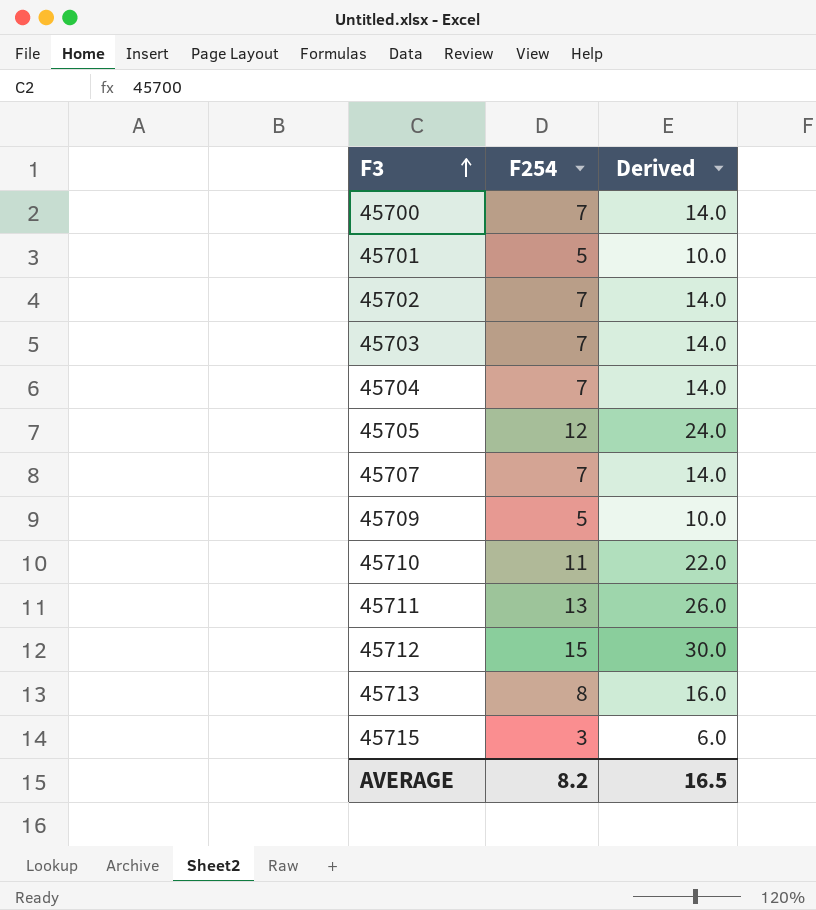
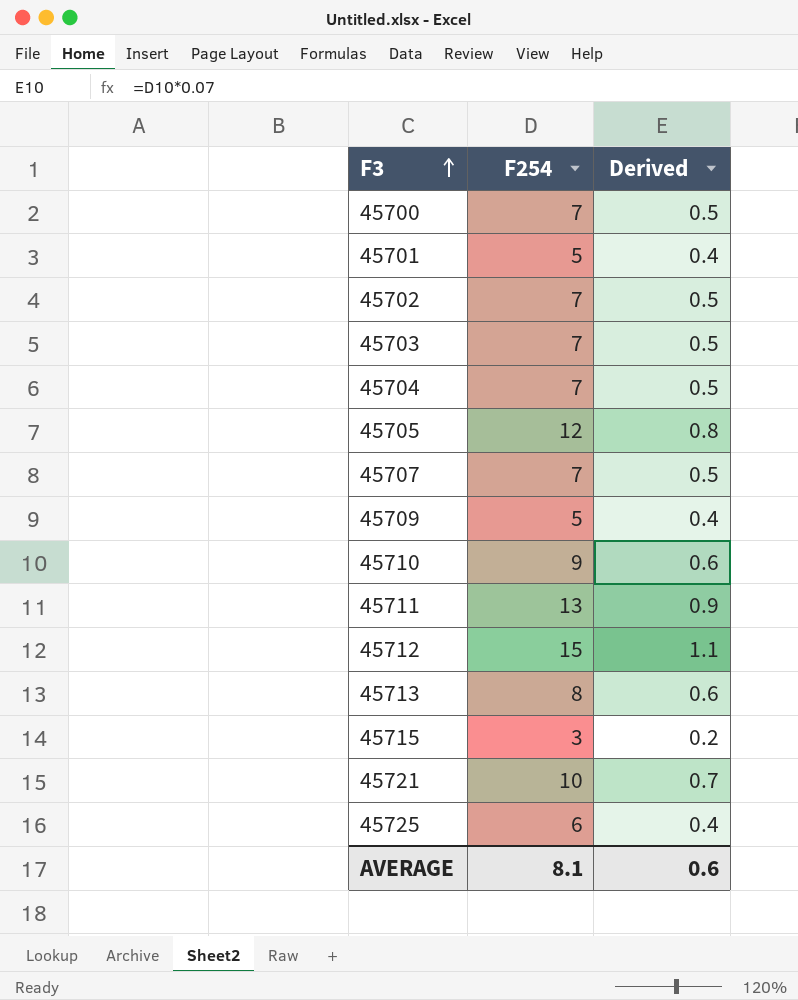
column Derived | formula: [F254] * 2 -> [F254] * 0.07
45710 | F254: 11 -> 9
row 45721: none -> 10 | 0.7
row 45725: none -> 6 | 0.4
AVERAGE | F254: 8.2 -> 8.1
AVERAGE | Derived: 16.5 -> 0.6

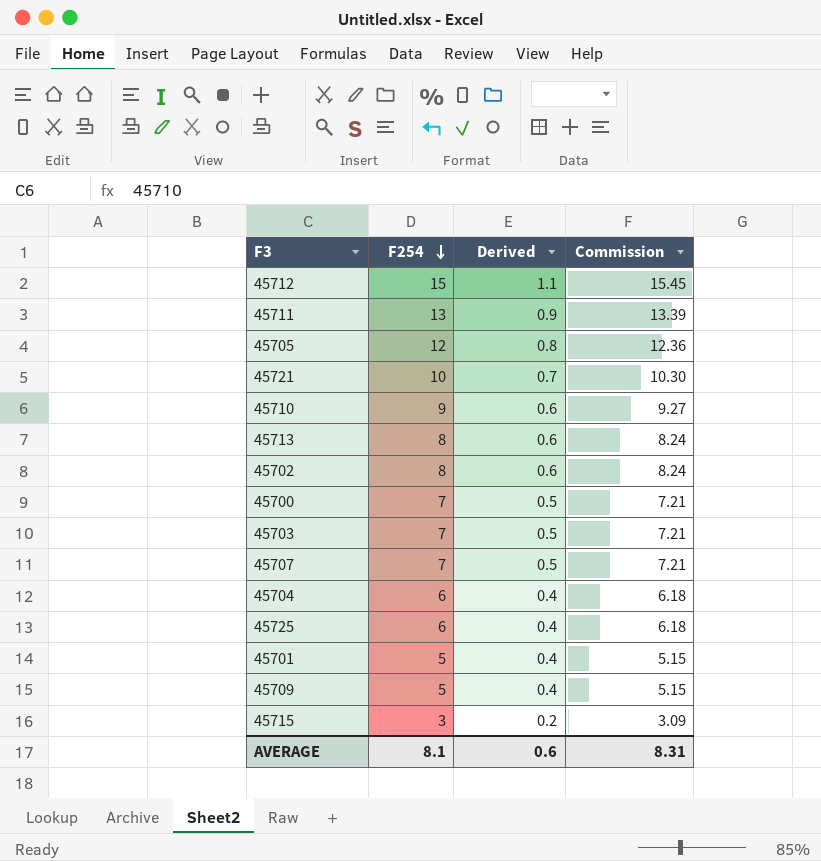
row order: F3 ascending -> F254 descending
column Commission | formula: none -> [F254] * 1.03
45702 | F254: 7 -> 8
45702 | Derived: 0.5 -> 0.6
45704 | F254: 7 -> 6
45704 | Derived: 0.5 -> 0.4

